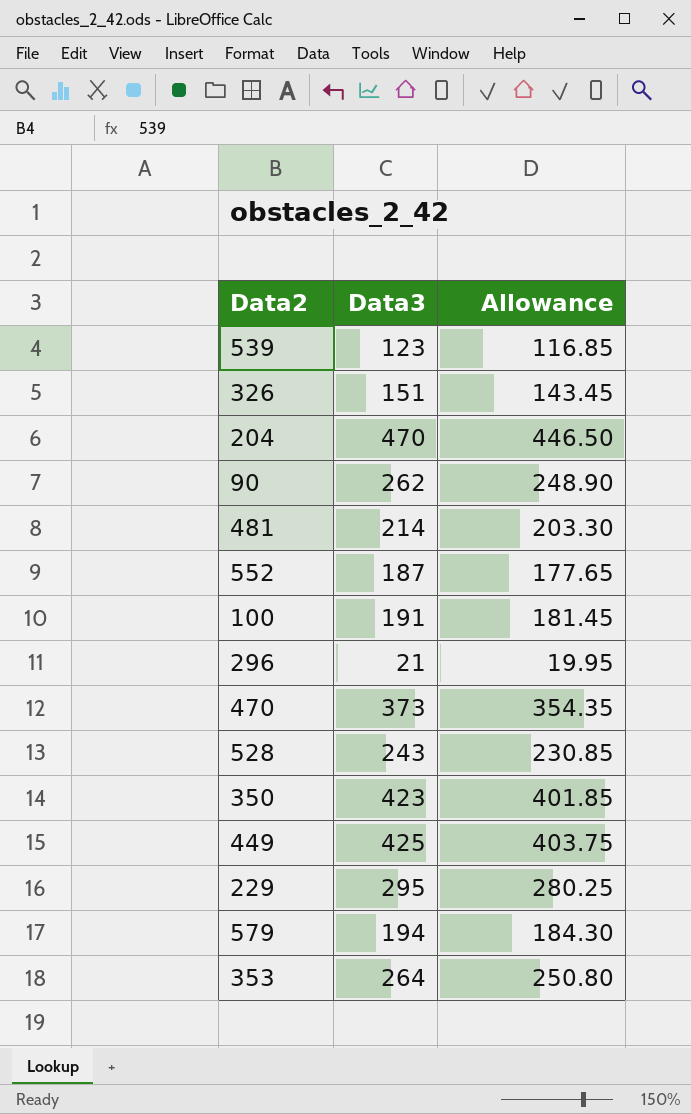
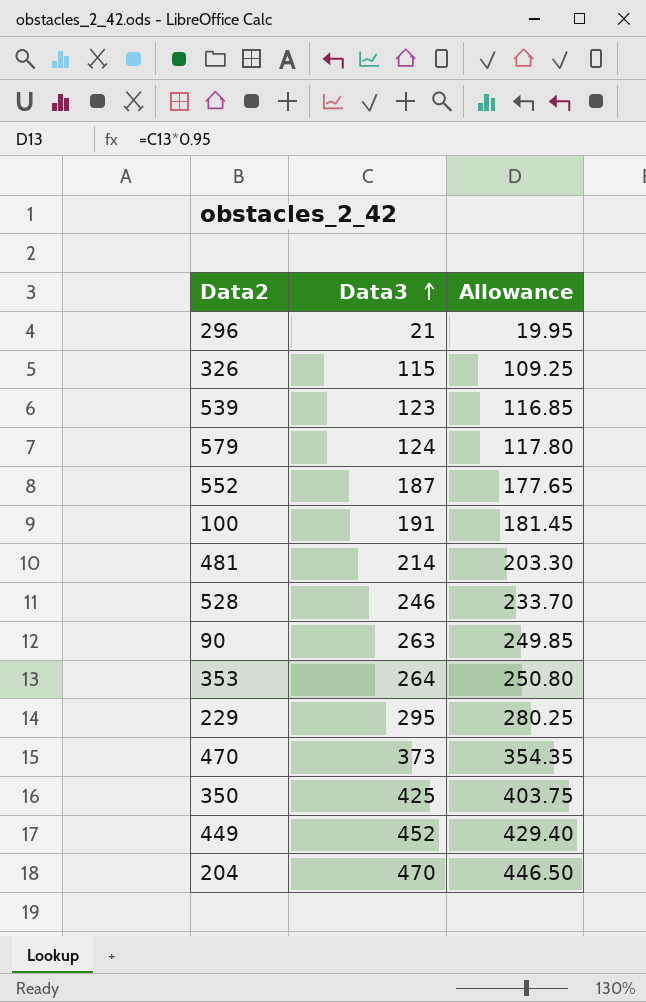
row order: none -> Data3 ascending
326 | Data3: 151 -> 115
326 | Allowance: 143.45 -> 109.25
579 | Data3: 194 -> 124
579 | Allowance: 184.30 -> 117.80
528 | Data3: 243 -> 246
528 | Allowance: 230.85 -> 233.70
90 | Data3: 262 -> 263
90 | Allowance: 248.90 -> 249.85
350 | Data3: 423 -> 425
350 | Allowance: 401.85 -> 403.75
449 | Data3: 425 -> 452
449 | Allowance: 403.75 -> 429.40

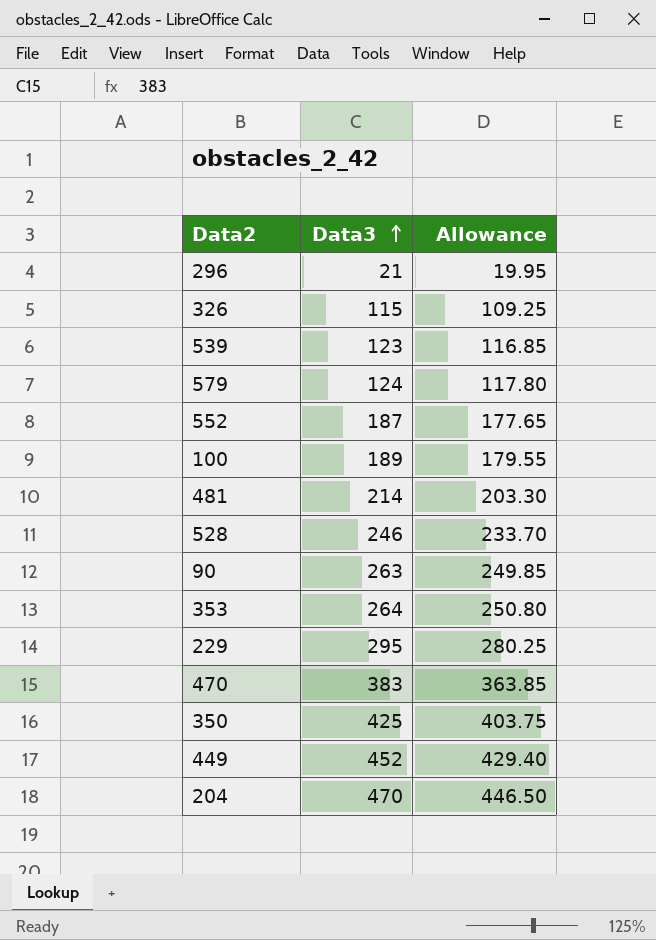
100 | Data3: 191 -> 189
100 | Allowance: 181.45 -> 179.55
470 | Data3: 373 -> 383
470 | Allowance: 354.35 -> 363.85

